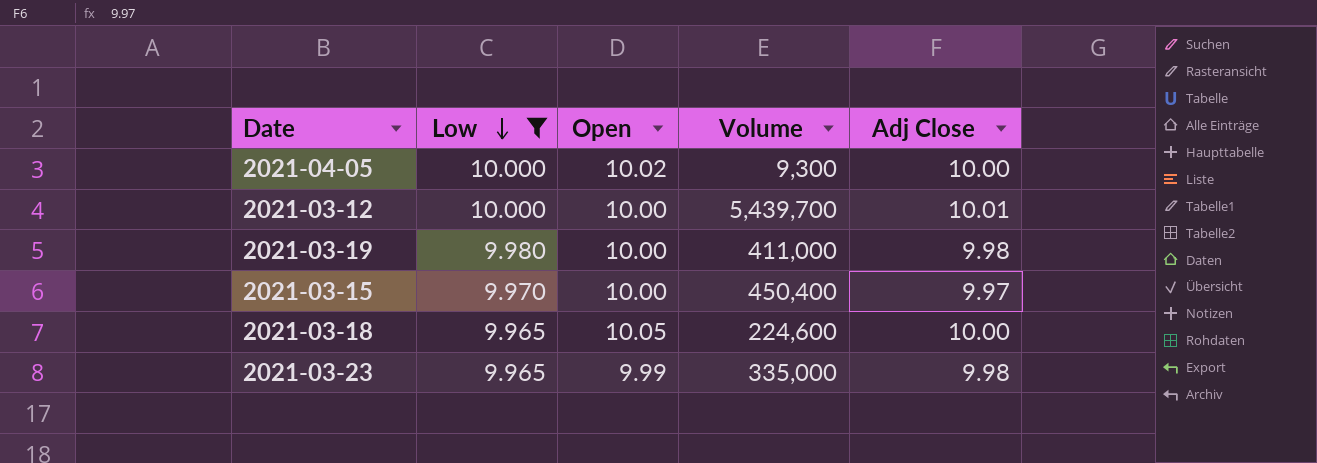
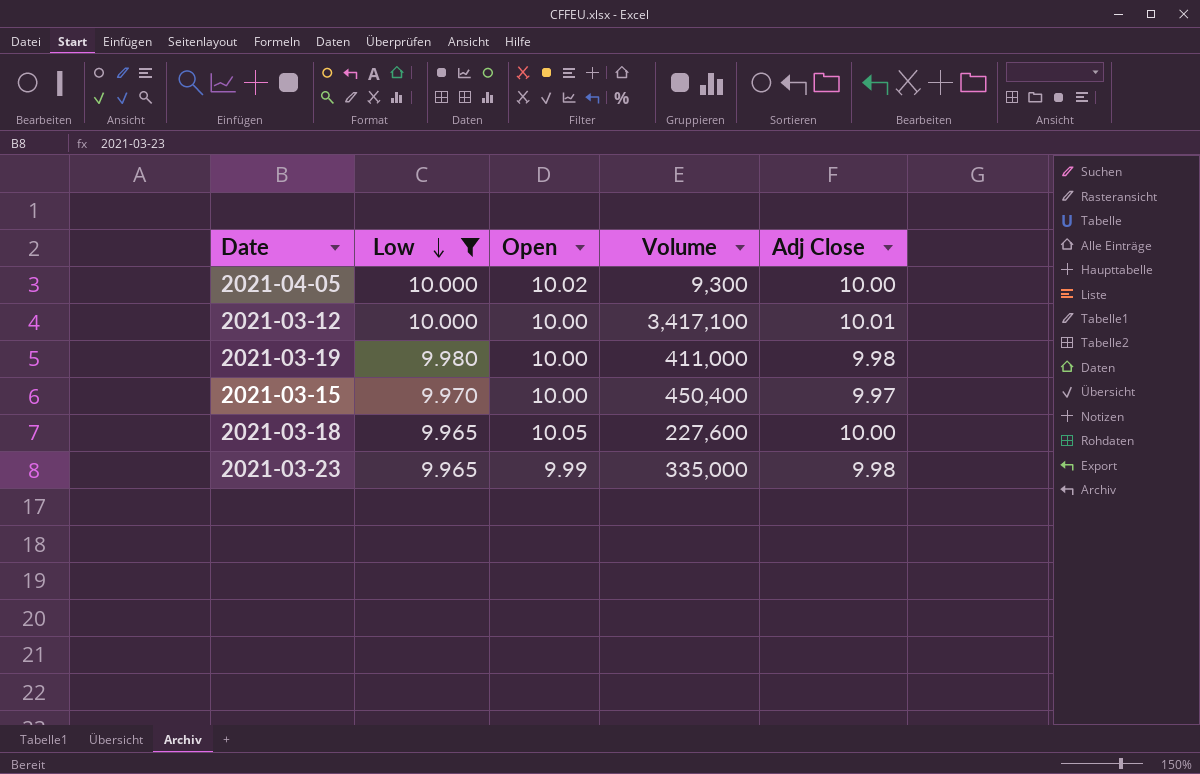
2021-03-12 | Volume: 5,439,700 -> 3,417,100
2021-03-18 | Volume: 224,600 -> 227,600

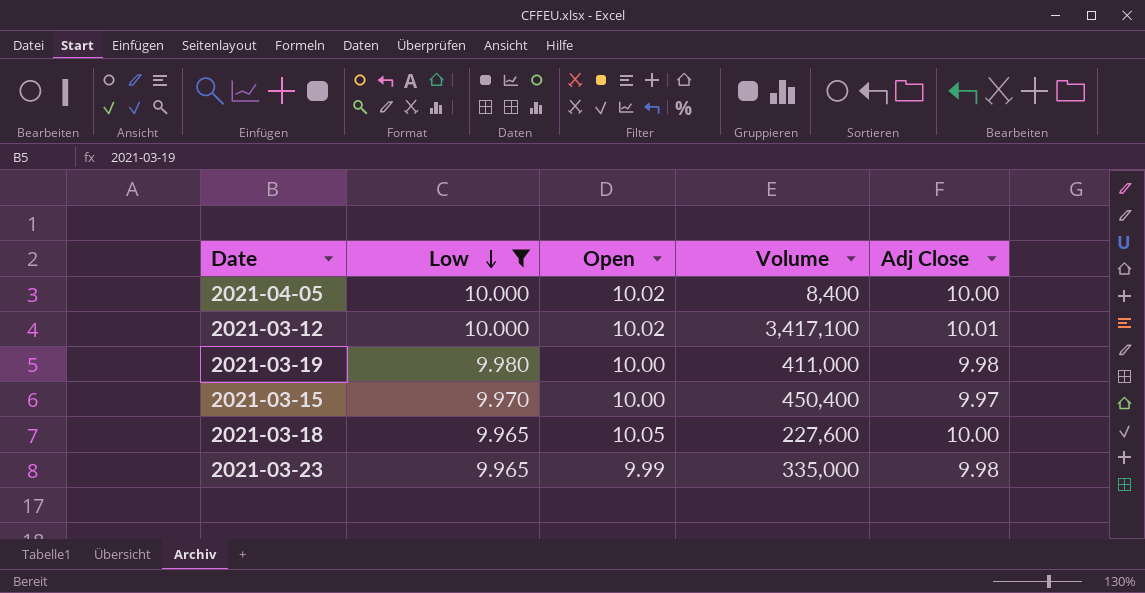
2021-04-05 | Volume: 9,300 -> 8,400
2021-03-12 | Open: 10.00 -> 10.02

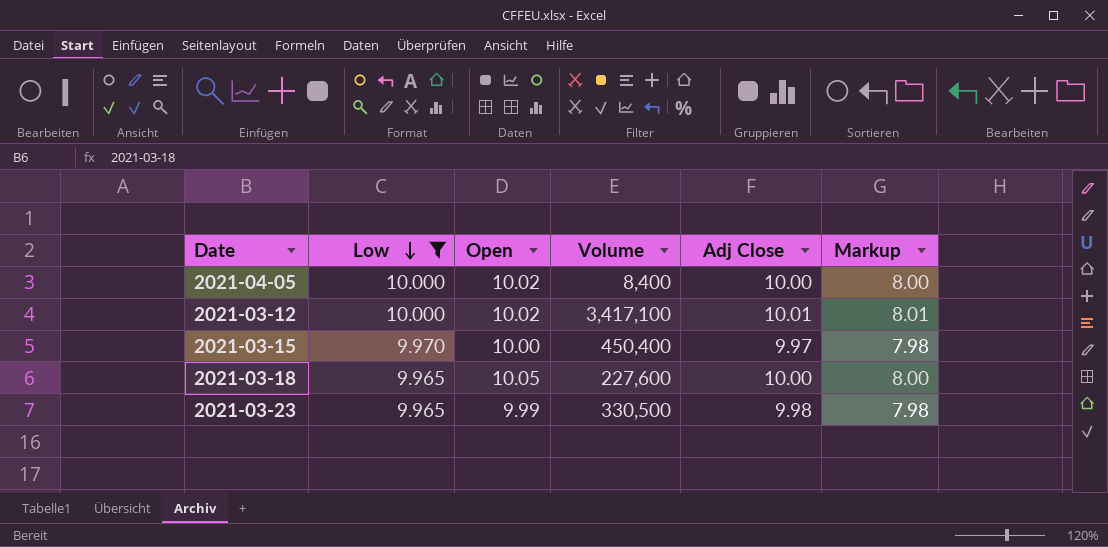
column Markup | formula: none -> [Adj Close] * 0.8
row 2021-03-19: 9.980 | 10.00 | 411,000 | 9.98 -> none
2021-03-23 | Volume: 335,000 -> 330,500

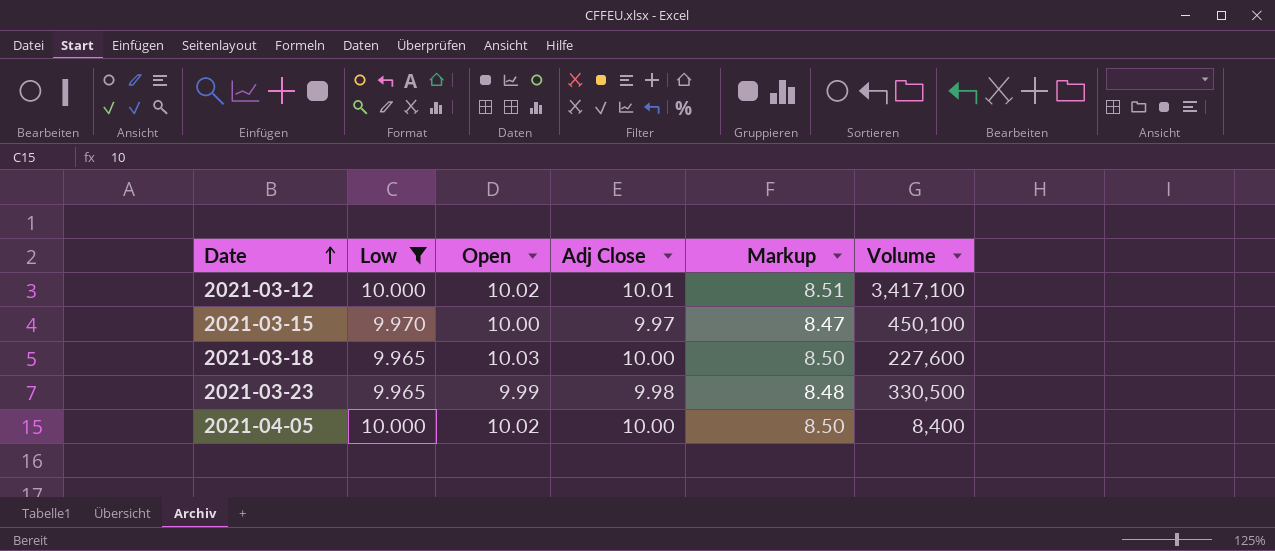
row order: Low descending -> Date ascending
column Markup | formula: [Adj Close] * 0.8 -> [Adj Close] * 0.85
column Volume | position: 4 -> 6
2021-03-15 | Volume: 450,400 -> 450,100
2021-03-18 | Open: 10.05 -> 10.03

